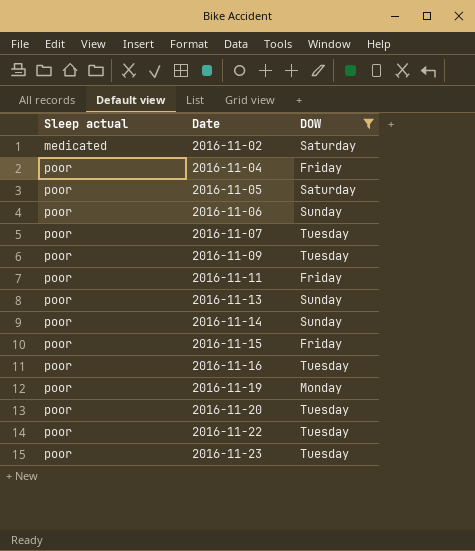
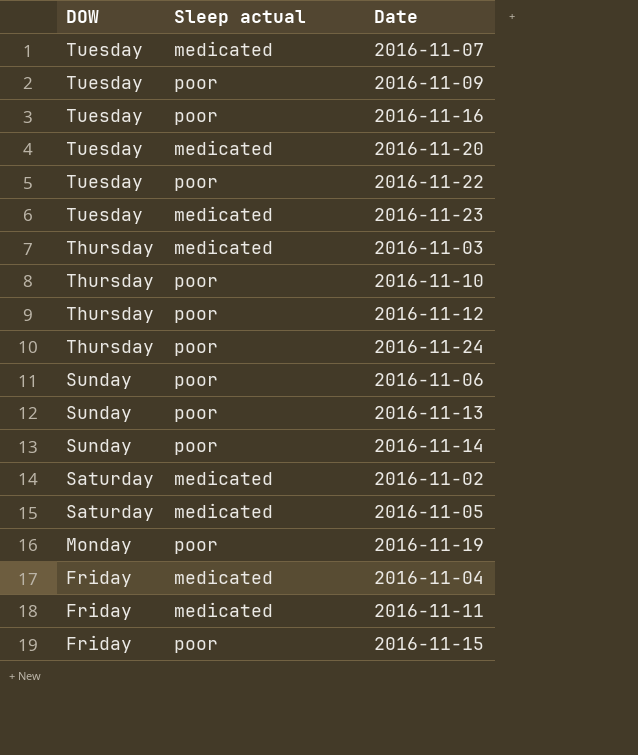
filter: DOW != Thursday -> none
row order: Sleep actual ascending -> DOW descending
column DOW | position: 3 -> 1
2016-11-07 | Sleep actual: poor -> medicated
2016-11-20 | Sleep actual: poor -> medicated
2016-11-23 | Sleep actual: poor -> medicated
2016-11-05 | Sleep actual: poor -> medicated
2016-11-04 | Sleep actual: poor -> medicated
2016-11-11 | Sleep actual: poor -> medicated

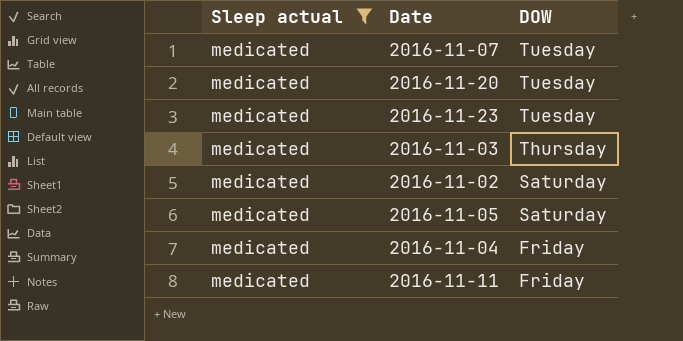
filter: none -> Sleep actual = medicated
column DOW | position: 1 -> 3

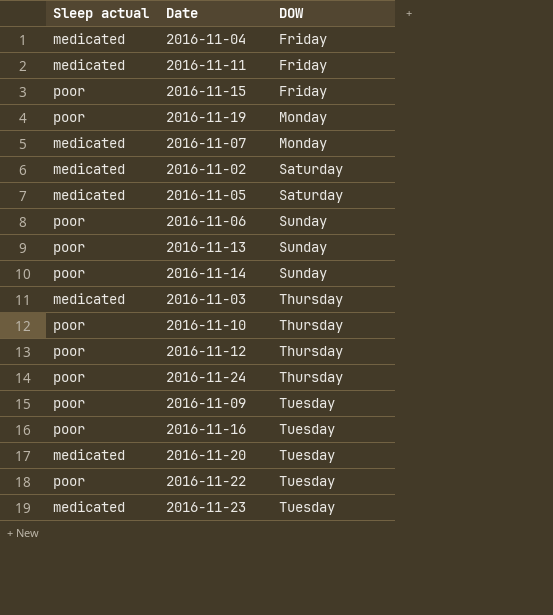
filter: Sleep actual = medicated -> none
row order: DOW descending -> DOW ascending
2016-11-07 | DOW: Tuesday -> Monday

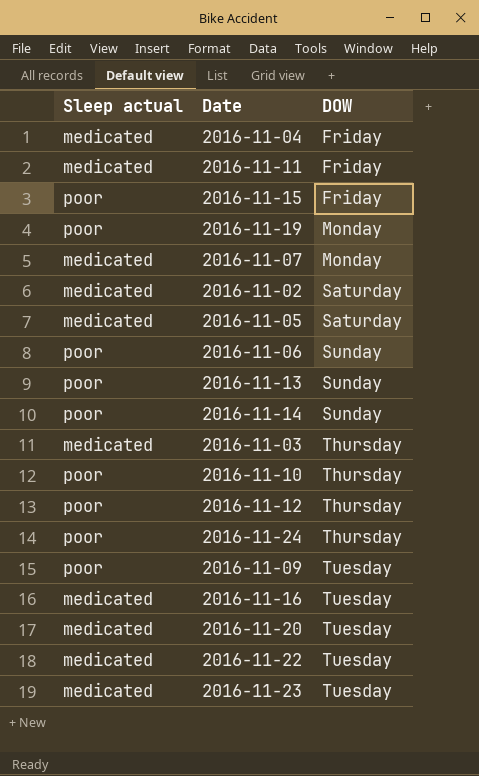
2016-11-16 | Sleep actual: poor -> medicated
2016-11-22 | Sleep actual: poor -> medicated

